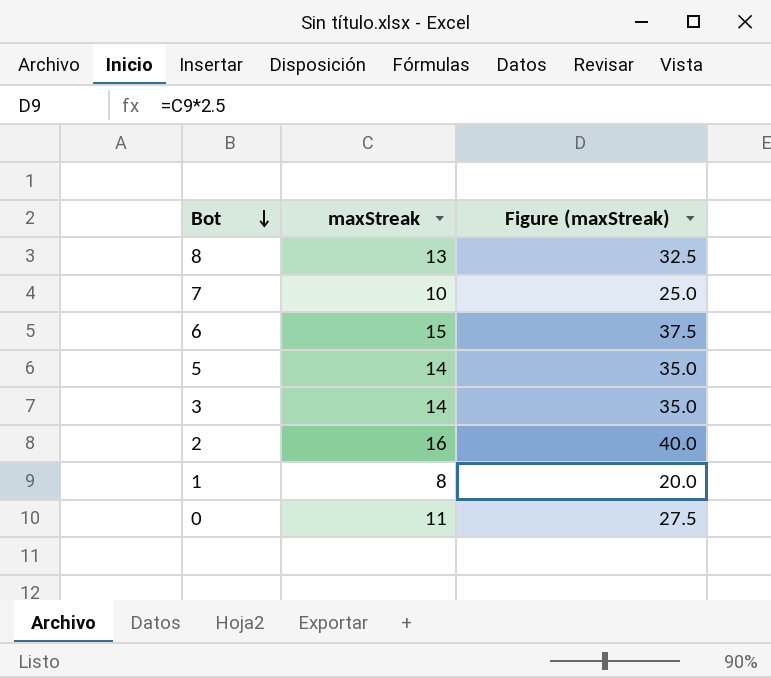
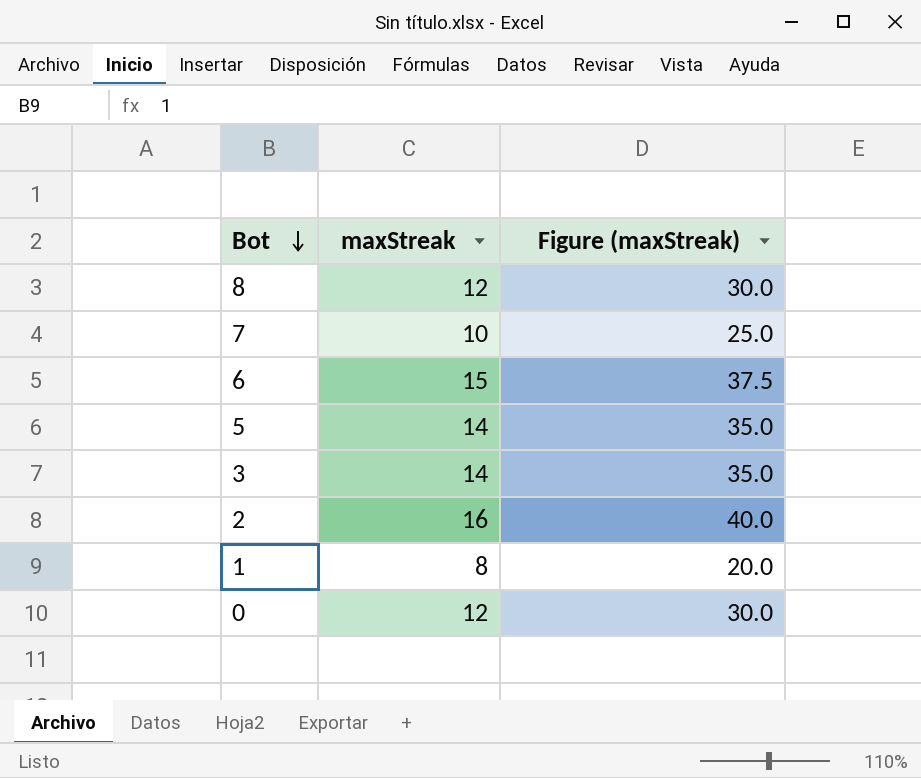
8 | maxStreak: 13 -> 12
8 | Figure (maxStreak): 32.5 -> 30.0
0 | maxStreak: 11 -> 12
0 | Figure (maxStreak): 27.5 -> 30.0

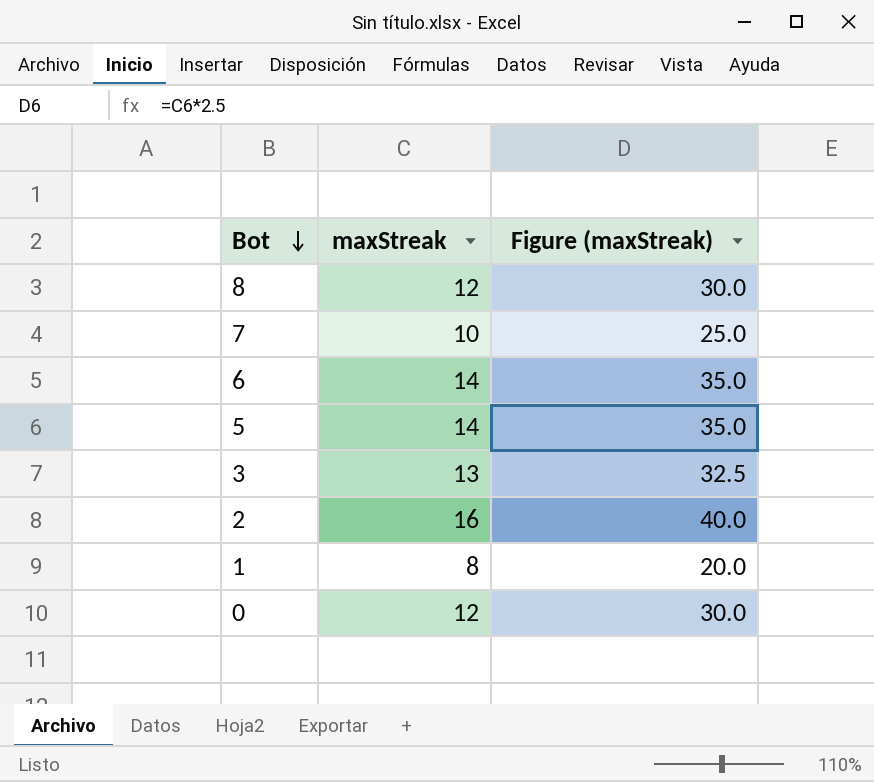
6 | maxStreak: 15 -> 14
6 | Figure (maxStreak): 37.5 -> 35.0
3 | maxStreak: 14 -> 13
3 | Figure (maxStreak): 35.0 -> 32.5

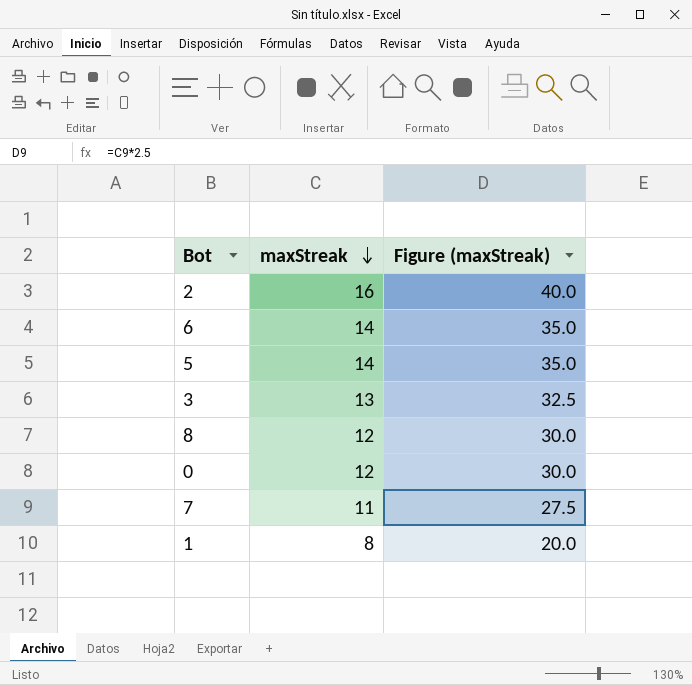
row order: Bot descending -> maxStreak descending
7 | maxStreak: 10 -> 11
7 | Figure (maxStreak): 25.0 -> 27.5

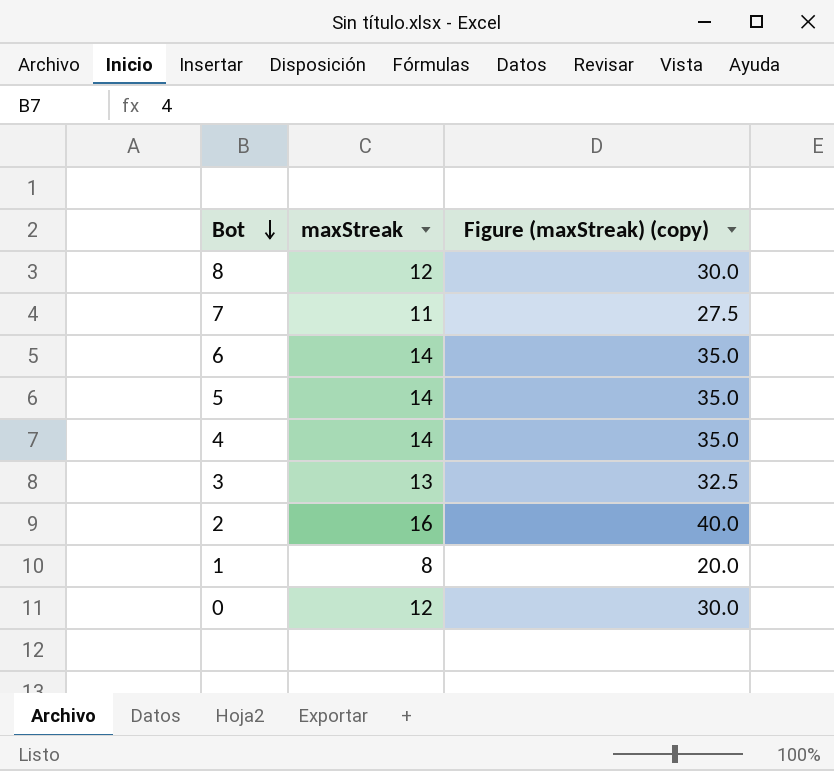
row order: maxStreak descending -> Bot descending
column name: Figure (maxStreak) -> Figure (maxStreak) (copy)
row 4: none -> 14 | 35.0

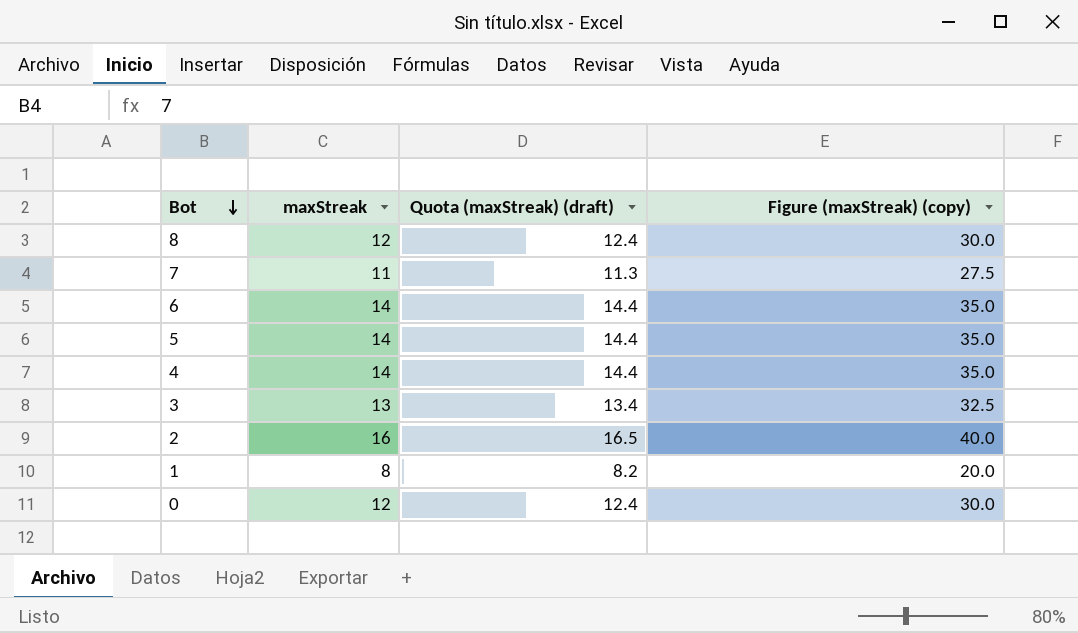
column Quota (maxStreak) (draft) | formula: none -> [maxStreak] * 1.03

